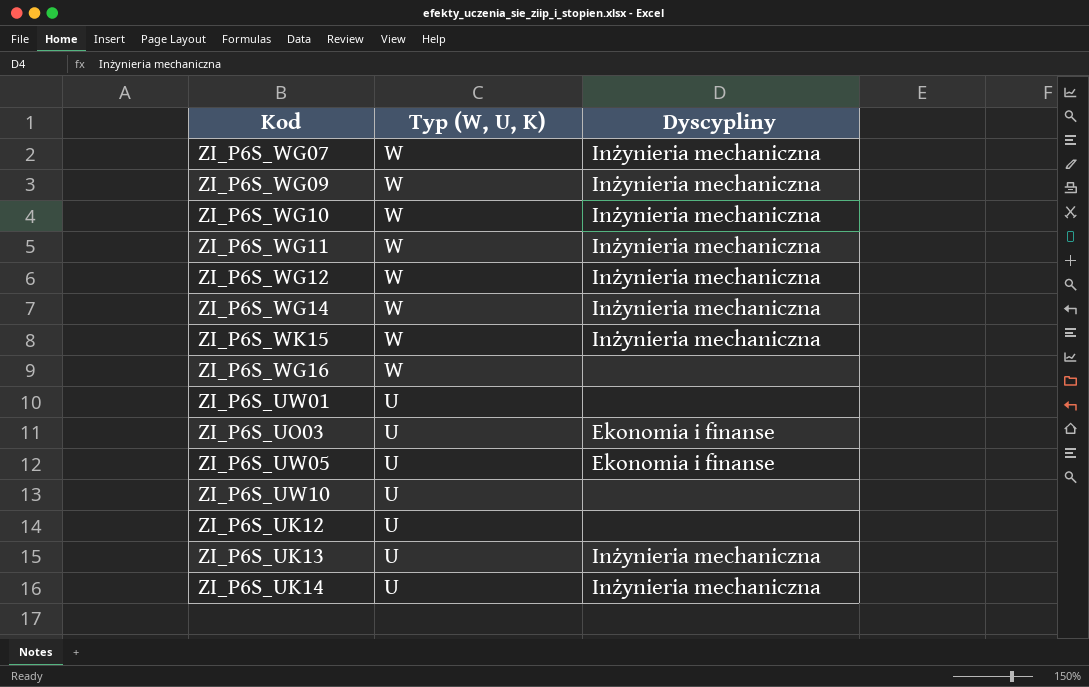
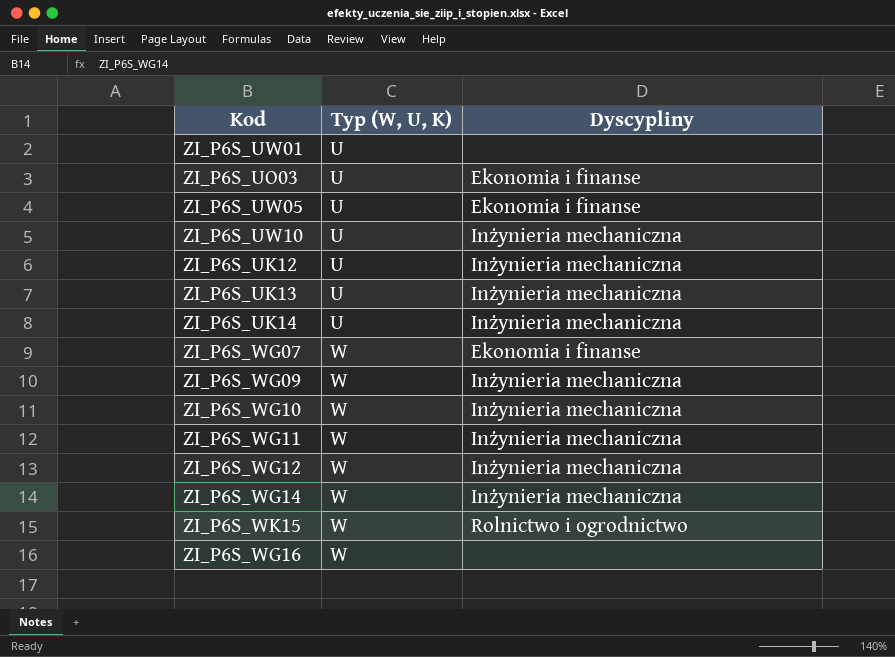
row order: Typ (W, U, K) descending -> Typ (W, U, K) ascending
ZI_P6S_UW10 | Dyscypliny: none -> Inżynieria mechaniczna
ZI_P6S_UK12 | Dyscypliny: none -> Inżynieria mechaniczna
ZI_P6S_WG07 | Dyscypliny: Inżynieria mechaniczna -> Ekonomia i finanse
ZI_P6S_WK15 | Dyscypliny: Inżynieria mechaniczna -> Rolnictwo i ogrodnictwo

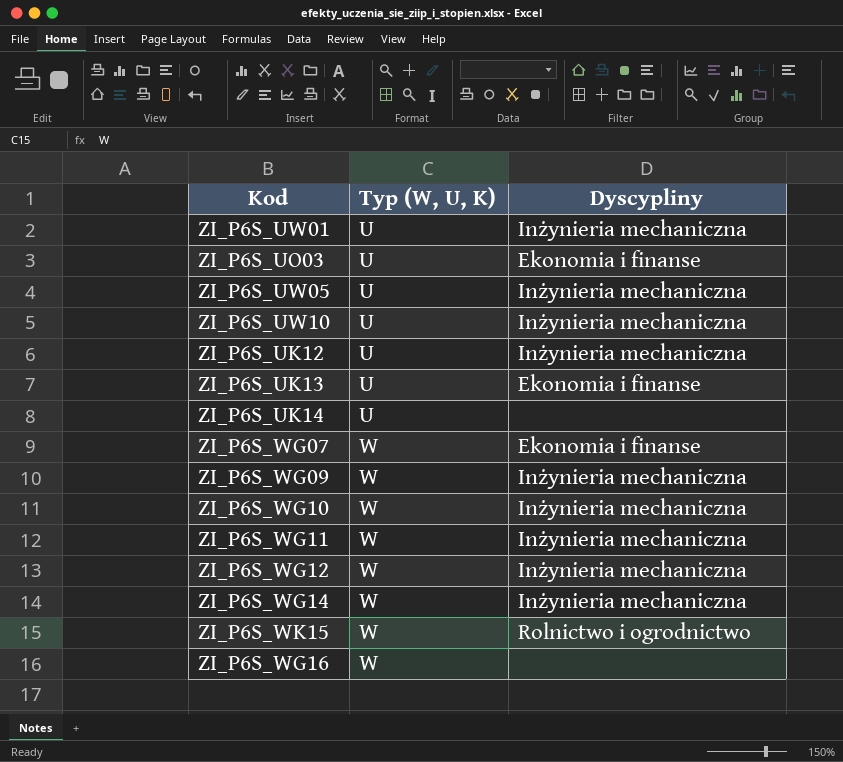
ZI_P6S_UW01 | Dyscypliny: none -> Inżynieria mechaniczna
ZI_P6S_UW05 | Dyscypliny: Ekonomia i finanse -> Inżynieria mechaniczna
ZI_P6S_UK13 | Dyscypliny: Inżynieria mechaniczna -> Ekonomia i finanse
ZI_P6S_UK14 | Dyscypliny: Inżynieria mechaniczna -> none

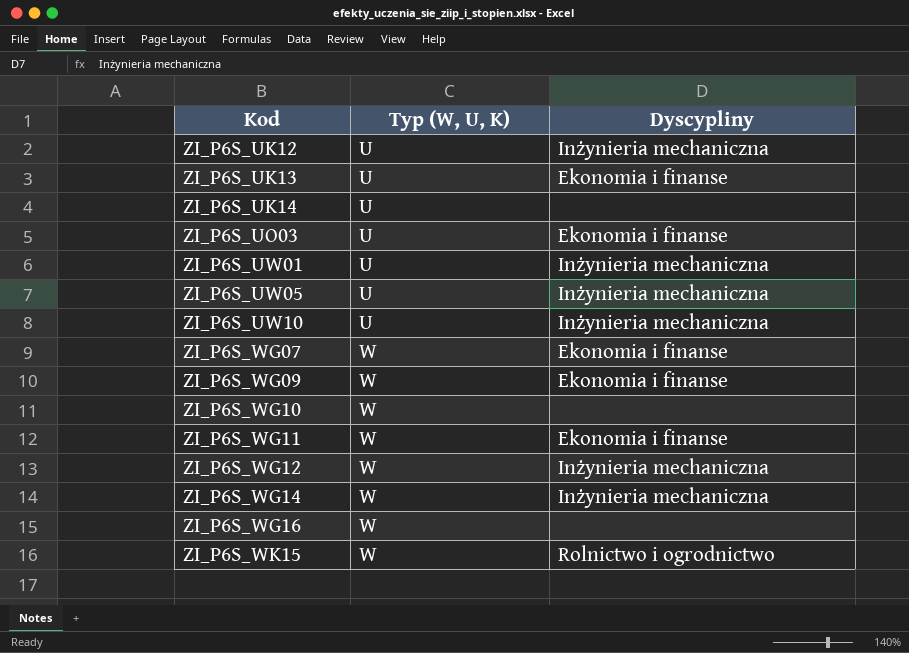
row order: Typ (W, U, K) ascending -> Kod ascending
ZI_P6S_WG09 | Dyscypliny: Inżynieria mechaniczna -> Ekonomia i finanse
ZI_P6S_WG10 | Dyscypliny: Inżynieria mechaniczna -> none
ZI_P6S_WG11 | Dyscypliny: Inżynieria mechaniczna -> Ekonomia i finanse

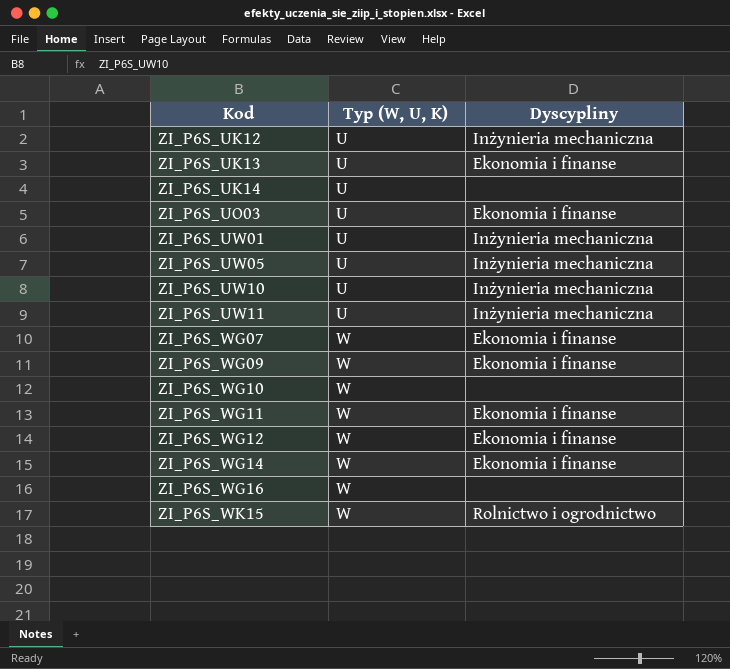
row ZI_P6S_UW11: none -> U | Inżynieria mechaniczna
ZI_P6S_WG12 | Dyscypliny: Inżynieria mechaniczna -> Ekonomia i finanse
ZI_P6S_WG14 | Dyscypliny: Inżynieria mechaniczna -> Ekonomia i finanse

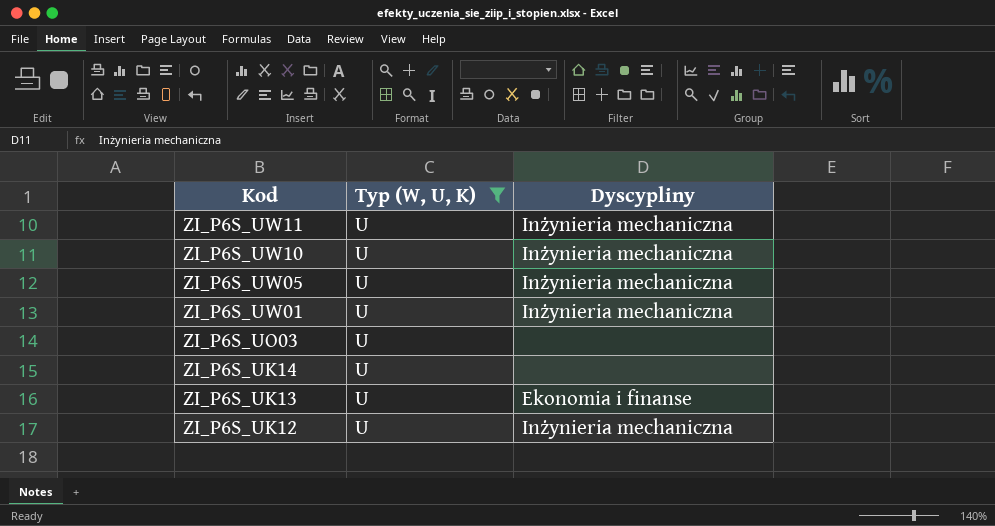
filter: none -> Typ (W, U, K) = U
row order: Kod ascending -> Kod descending
ZI_P6S_UO03 | Dyscypliny: Ekonomia i finanse -> none

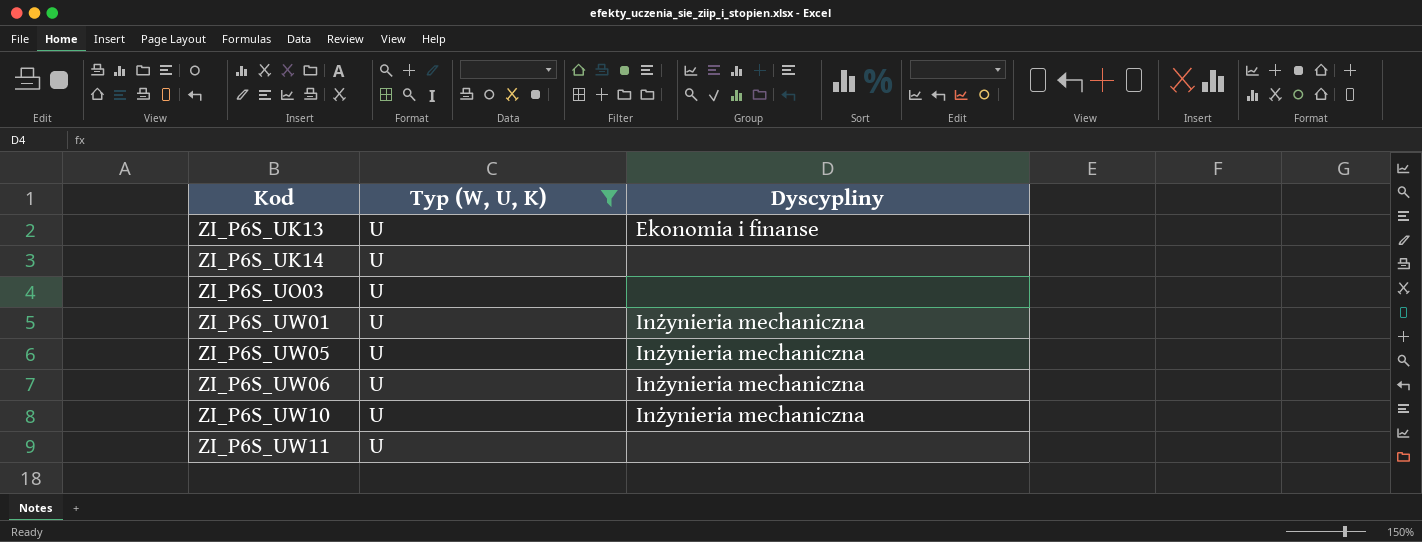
row order: Kod descending -> Kod ascending
row ZI_P6S_UK12: U | Inżynieria mechaniczna -> none
row ZI_P6S_UW06: none -> U | Inżynieria mechaniczna
ZI_P6S_UW11 | Dyscypliny: Inżynieria mechaniczna -> none

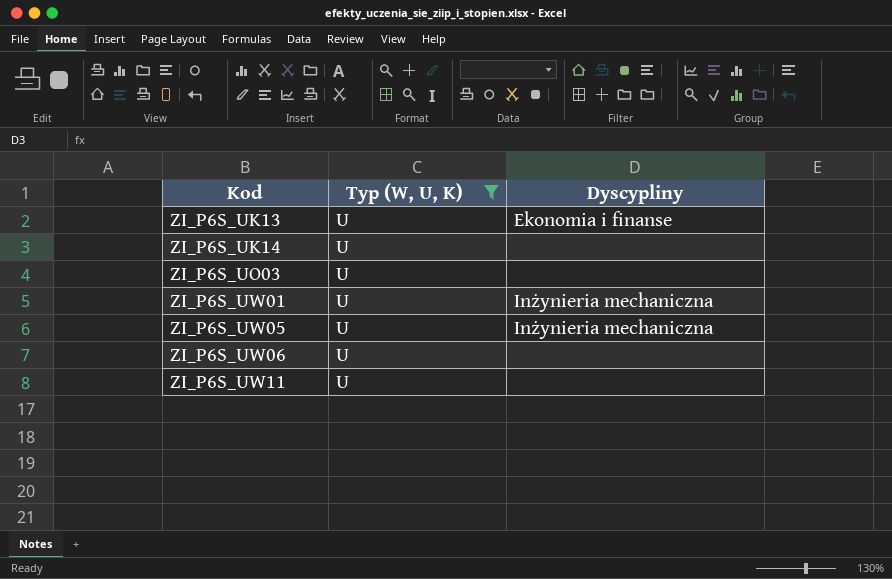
row ZI_P6S_UW10: U | Inżynieria mechaniczna -> none
ZI_P6S_UW06 | Dyscypliny: Inżynieria mechaniczna -> none

